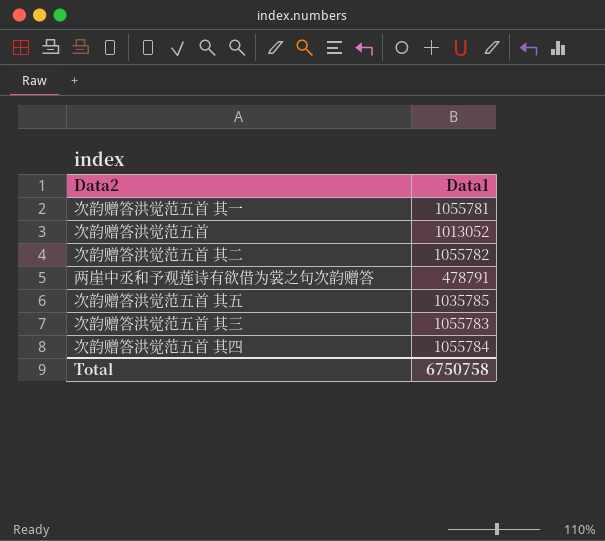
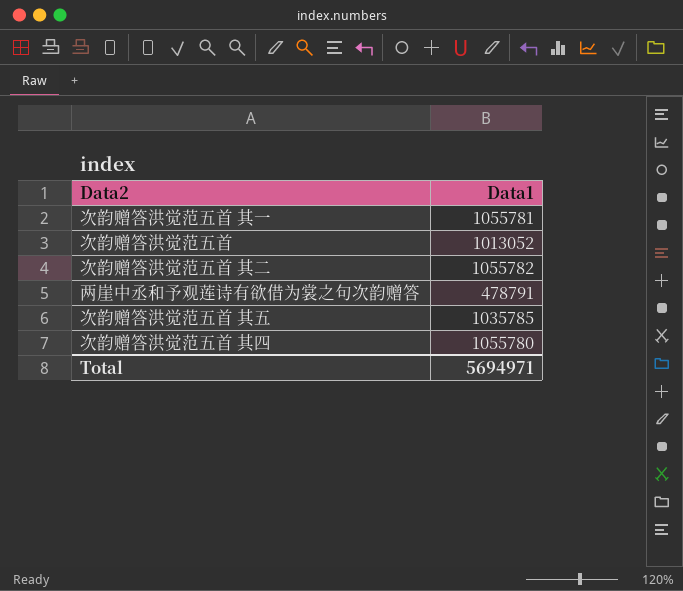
row 次韵赠答洪觉范五首 其三: 1055783 -> none
次韵赠答洪觉范五首 其四 | Data1: 1055784 -> 1055780
Total | Data1: 6750758 -> 5694971

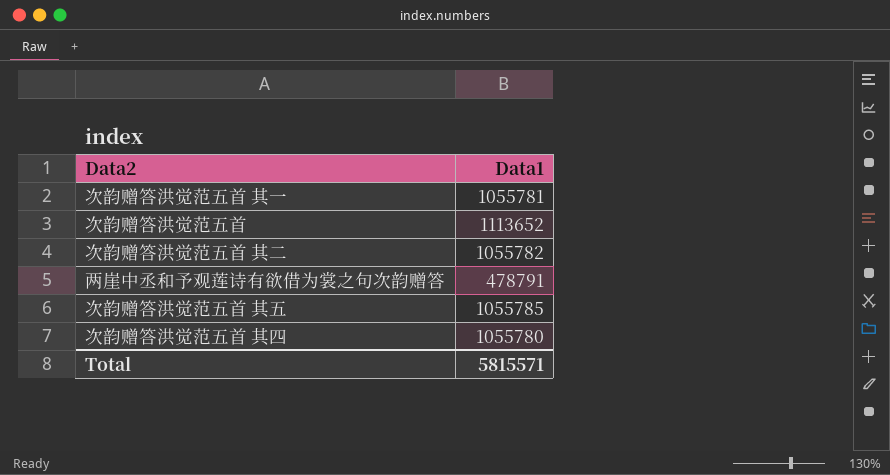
次韵赠答洪觉范五首 | Data1: 1013052 -> 1113652
次韵赠答洪觉范五首 其五 | Data1: 1035785 -> 1055785
Total | Data1: 5694971 -> 5815571

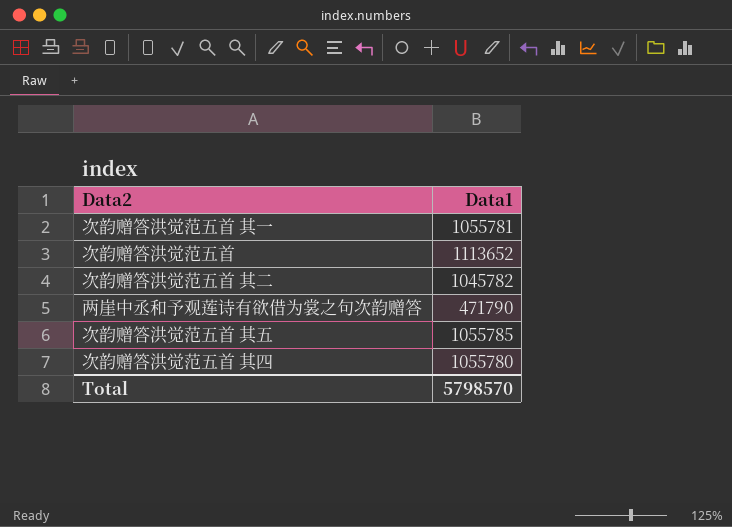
次韵赠答洪觉范五首 其二 | Data1: 1055782 -> 1045782
两崖中丞和予观莲诗有欲借为裳之句次韵赠答 | Data1: 478791 -> 471790
Total | Data1: 5815571 -> 5798570

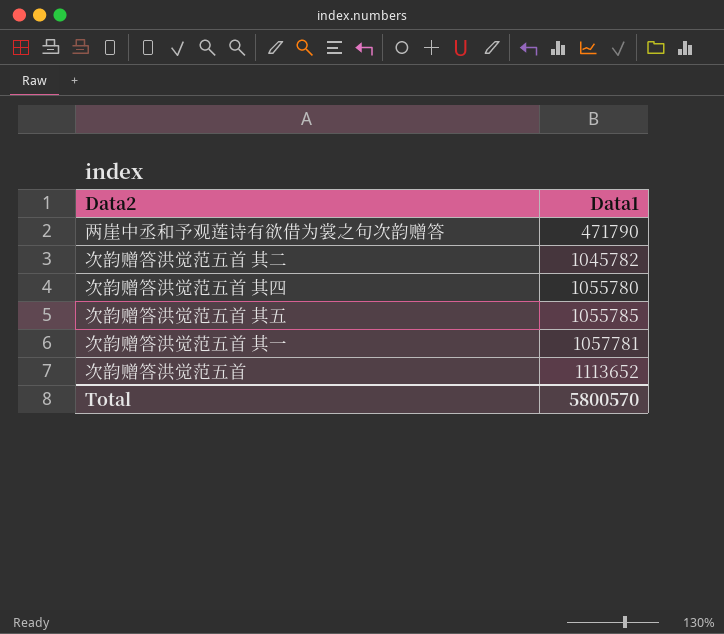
row order: none -> Data1 ascending
次韵赠答洪觉范五首 其一 | Data1: 1055781 -> 1057781
Total | Data1: 5798570 -> 5800570

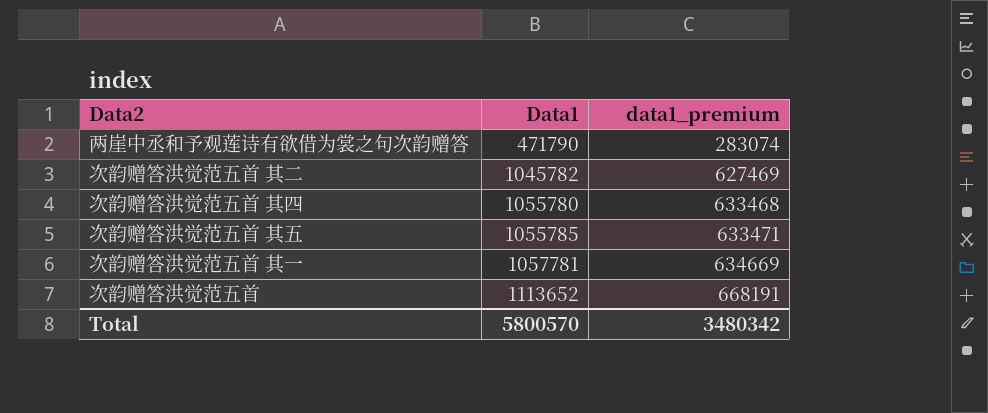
column data1_premium | formula: none -> [Data1] * 0.6

